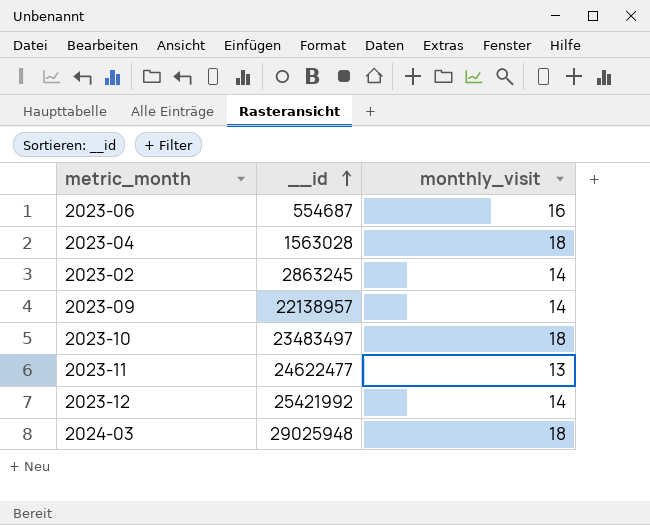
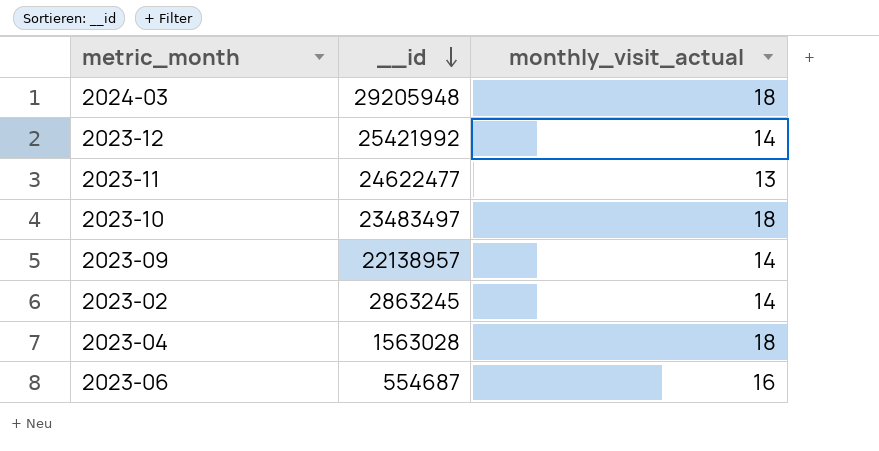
row order: __id ascending -> __id descending
column name: monthly_visit -> monthly_visit_actual
2024-03 | __id: 29025948 -> 29205948

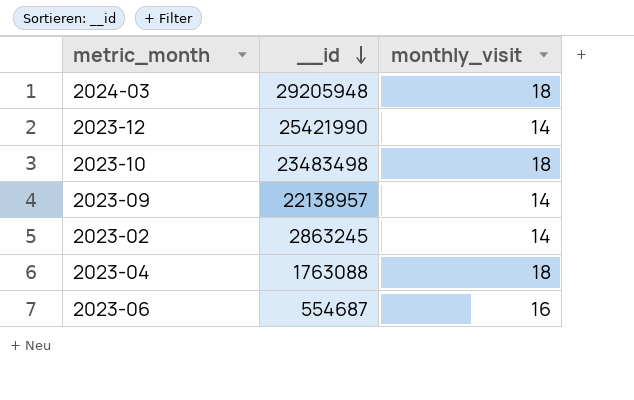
column name: monthly_visit_actual -> monthly_visit
row 2023-11: 24622477 | 13 -> none
2023-12 | __id: 25421992 -> 25421990
2023-10 | __id: 23483497 -> 23483498
2023-04 | __id: 1563028 -> 1763088

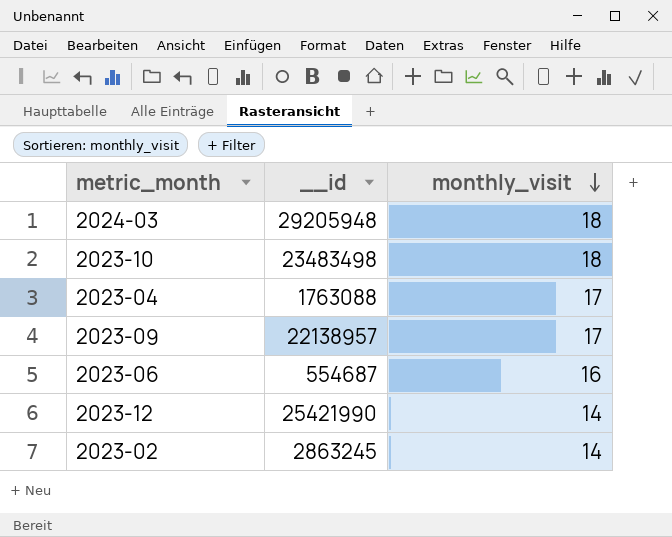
row order: __id descending -> monthly_visit descending
2023-04 | monthly_visit: 18 -> 17
2023-09 | monthly_visit: 14 -> 17

